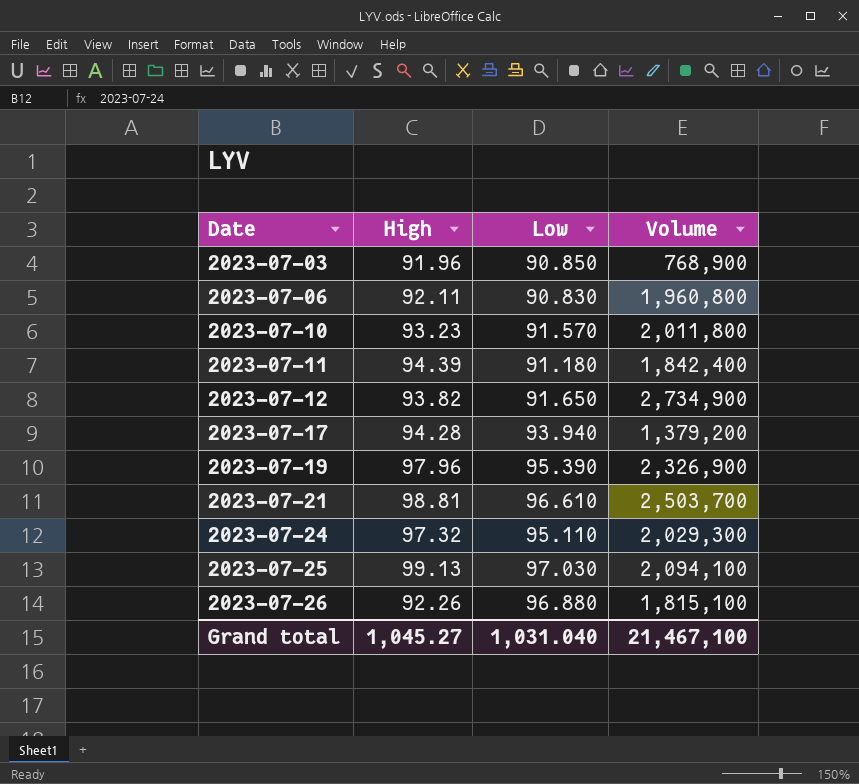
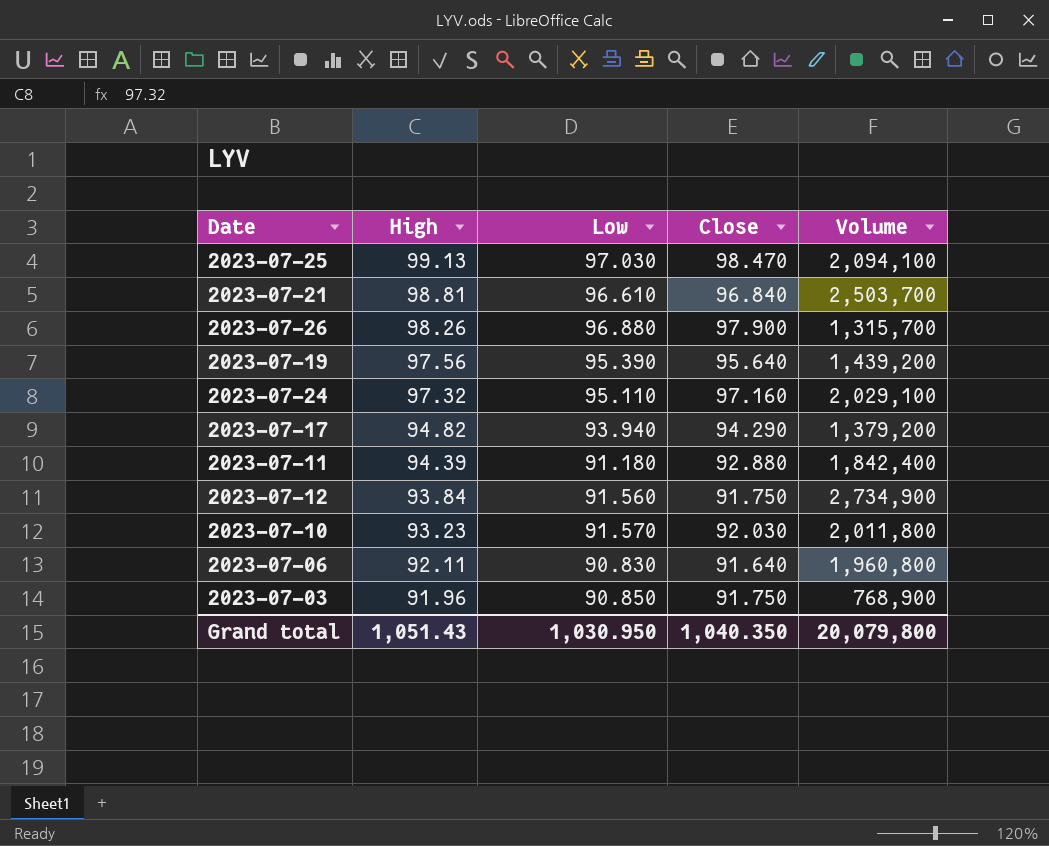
row order: Date ascending -> High descending
column Close | position: none -> 4
2023-07-26 | High: 92.26 -> 98.26
2023-07-26 | Volume: 1,815,100 -> 1,315,700
2023-07-19 | High: 97.96 -> 97.56
2023-07-19 | Volume: 2,326,900 -> 1,439,200
2023-07-24 | Volume: 2,029,300 -> 2,029,100
2023-07-17 | High: 94.28 -> 94.82
2023-07-12 | High: 93.82 -> 93.84
2023-07-12 | Low: 91.650 -> 91.560
Grand total | High: 1,045.27 -> 1,051.43
Grand total | Low: 1,031.040 -> 1,030.950
Grand total | Volume: 21,467,100 -> 20,079,800

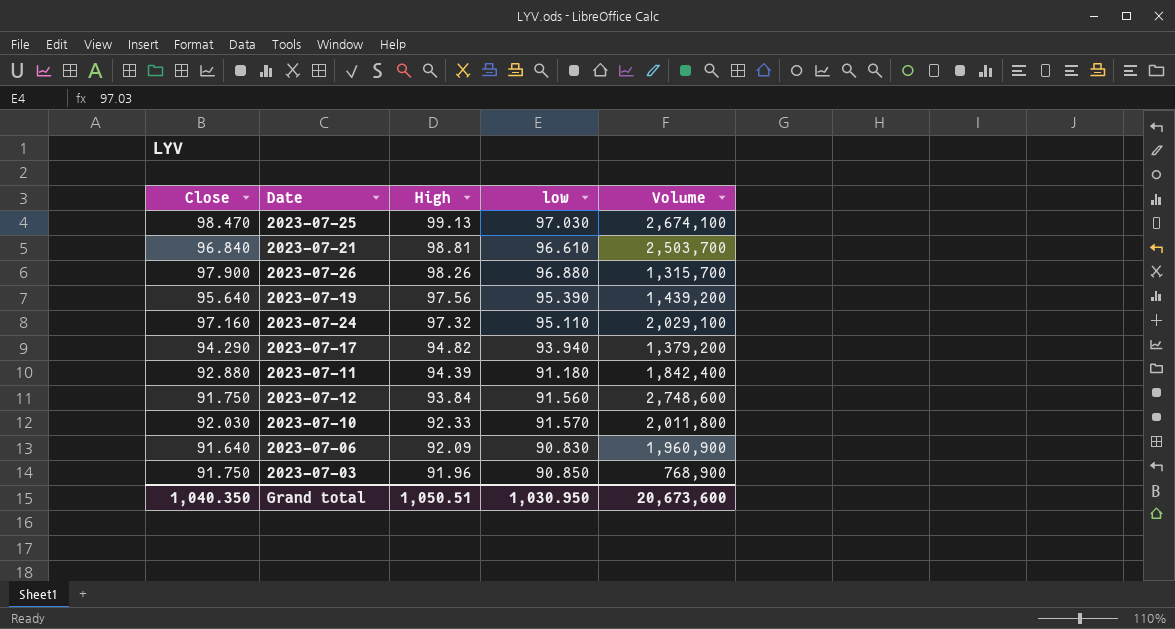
column Close | position: 4 -> 1
column name: Low -> low
2023-07-25 | Volume: 2,094,100 -> 2,674,100
2023-07-12 | Volume: 2,734,900 -> 2,748,600
2023-07-10 | High: 93.23 -> 92.33
2023-07-06 | High: 92.11 -> 92.09
2023-07-06 | Volume: 1,960,800 -> 1,960,900
Grand total | High: 1,051.43 -> 1,050.51
Grand total | Volume: 20,079,800 -> 20,673,600

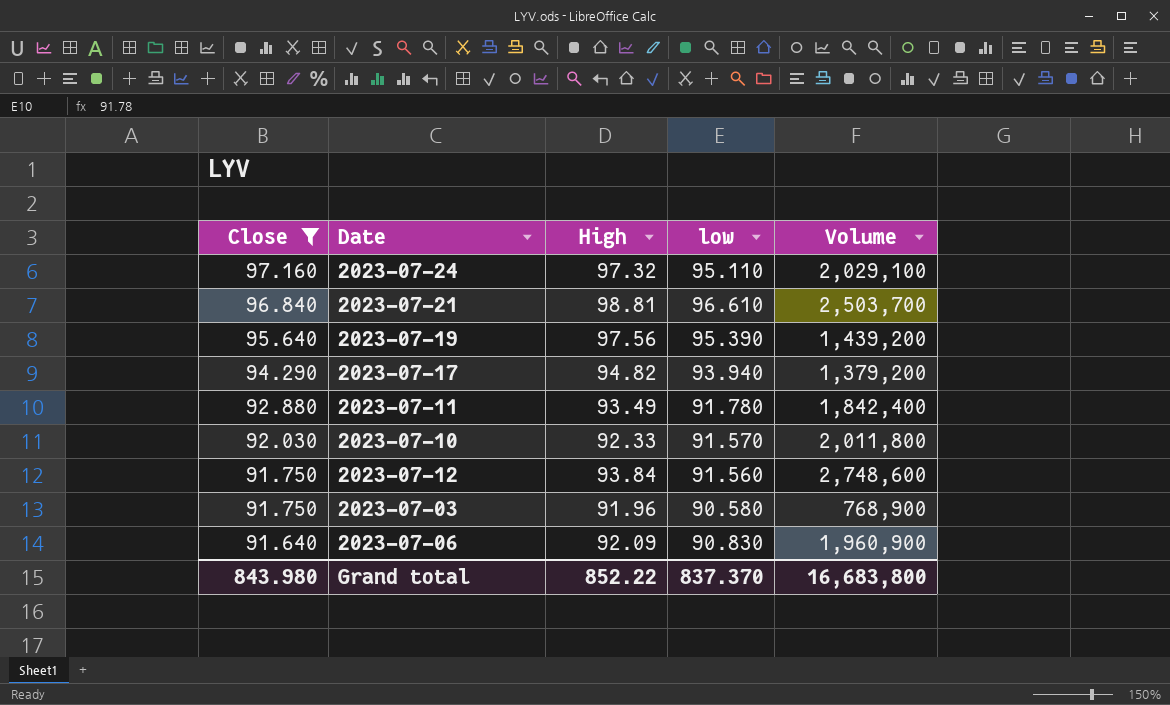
filter: none -> Close <= 97.160
row order: High descending -> Close descending
2023-07-11 | High: 94.39 -> 93.49
2023-07-11 | low: 91.180 -> 91.780
2023-07-03 | low: 90.850 -> 90.580
Grand total | Close: 1,040.350 -> 843.980
Grand total | High: 1,050.51 -> 852.22
Grand total | low: 1,030.950 -> 837.370
Grand total | Volume: 20,673,600 -> 16,683,800

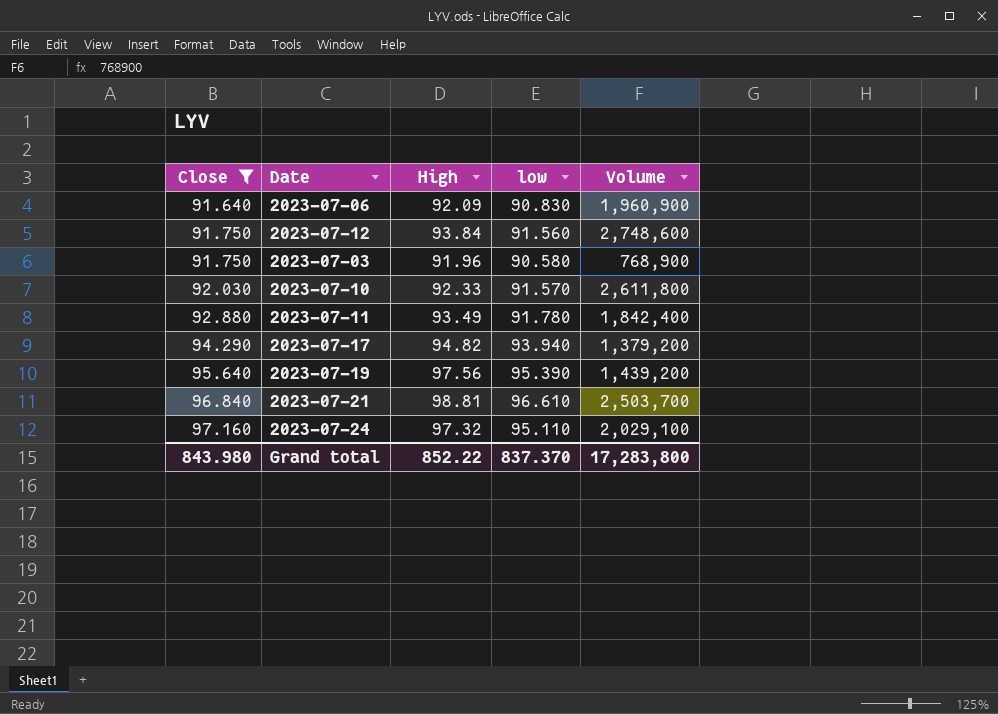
row order: Close descending -> Close ascending
2023-07-10 | Volume: 2,011,800 -> 2,611,800
Grand total | Volume: 16,683,800 -> 17,283,800

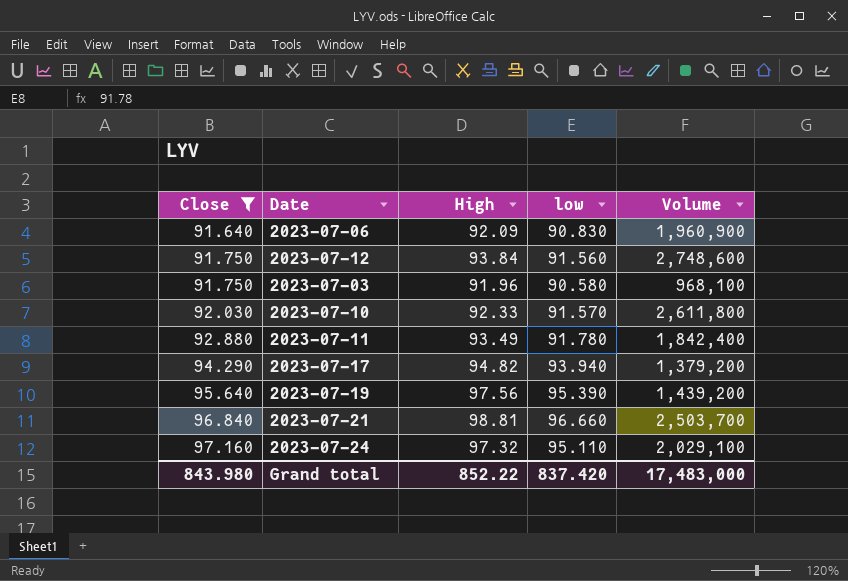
2023-07-03 | Volume: 768,900 -> 968,100
2023-07-21 | low: 96.610 -> 96.660
Grand total | low: 837.370 -> 837.420
Grand total | Volume: 17,283,800 -> 17,483,000

